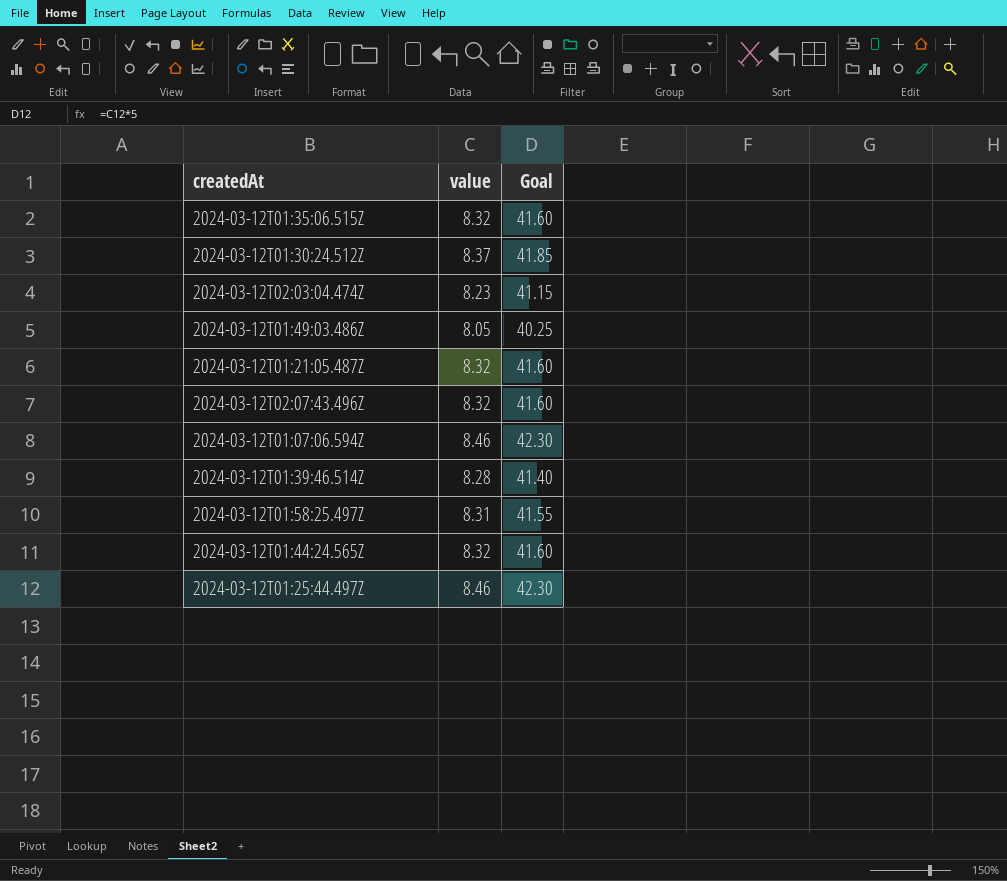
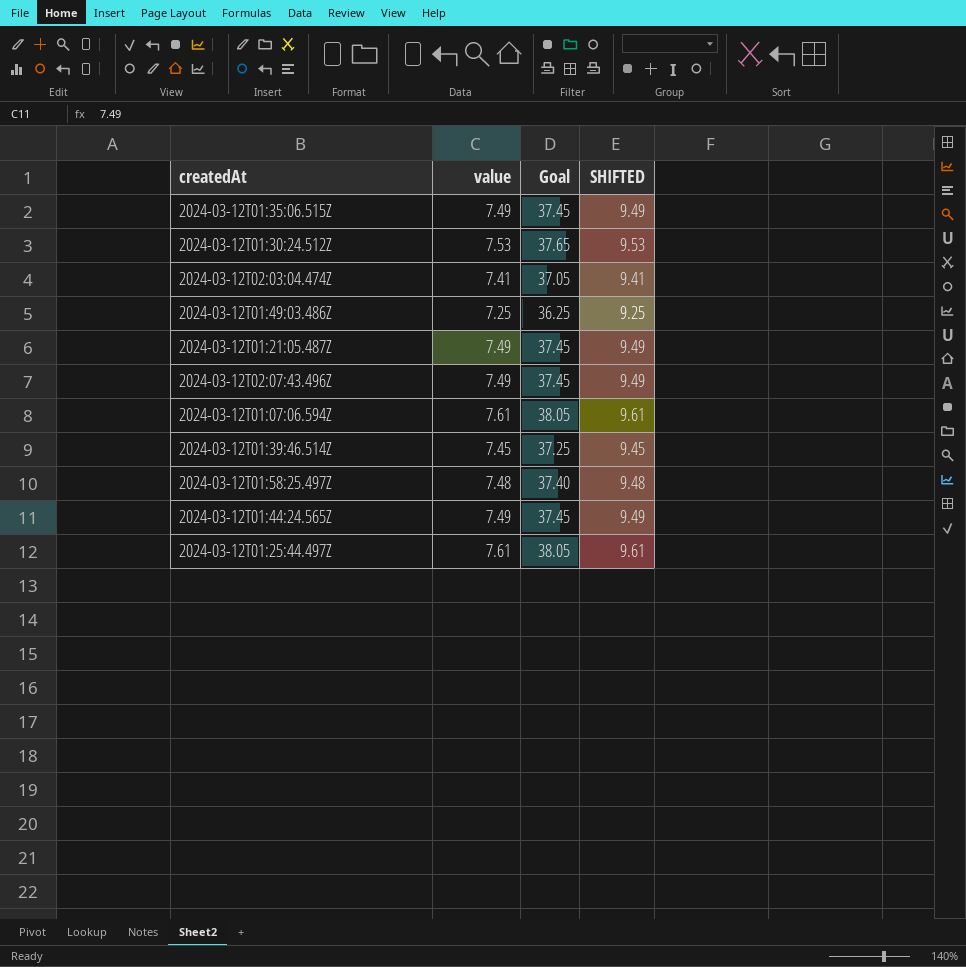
column SHIFTED | formula: none -> [value] + 2
2024-03-12T01:35:06.515Z | value: 8.32 -> 7.49
2024-03-12T01:35:06.515Z | Goal: 41.60 -> 37.45
2024-03-12T01:30:24.512Z | value: 8.37 -> 7.53
2024-03-12T01:30:24.512Z | Goal: 41.85 -> 37.65
2024-03-12T02:03:04.474Z | value: 8.23 -> 7.41
2024-03-12T02:03:04.474Z | Goal: 41.15 -> 37.05
2024-03-12T01:49:03.486Z | value: 8.05 -> 7.25
2024-03-12T01:49:03.486Z | Goal: 40.25 -> 36.25
2024-03-12T01:21:05.487Z | value: 8.32 -> 7.49
2024-03-12T01:21:05.487Z | Goal: 41.60 -> 37.45
2024-03-12T02:07:43.496Z | value: 8.32 -> 7.49
2024-03-12T02:07:43.496Z | Goal: 41.60 -> 37.45
2024-03-12T01:07:06.594Z | value: 8.46 -> 7.61
2024-03-12T01:07:06.594Z | Goal: 42.30 -> 38.05
2024-03-12T01:39:46.514Z | value: 8.28 -> 7.45
2024-03-12T01:39:46.514Z | Goal: 41.40 -> 37.25
2024-03-12T01:58:25.497Z | value: 8.31 -> 7.48
2024-03-12T01:58:25.497Z | Goal: 41.55 -> 37.40
2024-03-12T01:44:24.565Z | value: 8.32 -> 7.49
2024-03-12T01:44:24.565Z | Goal: 41.60 -> 37.45
2024-03-12T01:25:44.497Z | value: 8.46 -> 7.61
2024-03-12T01:25:44.497Z | Goal: 42.30 -> 38.05

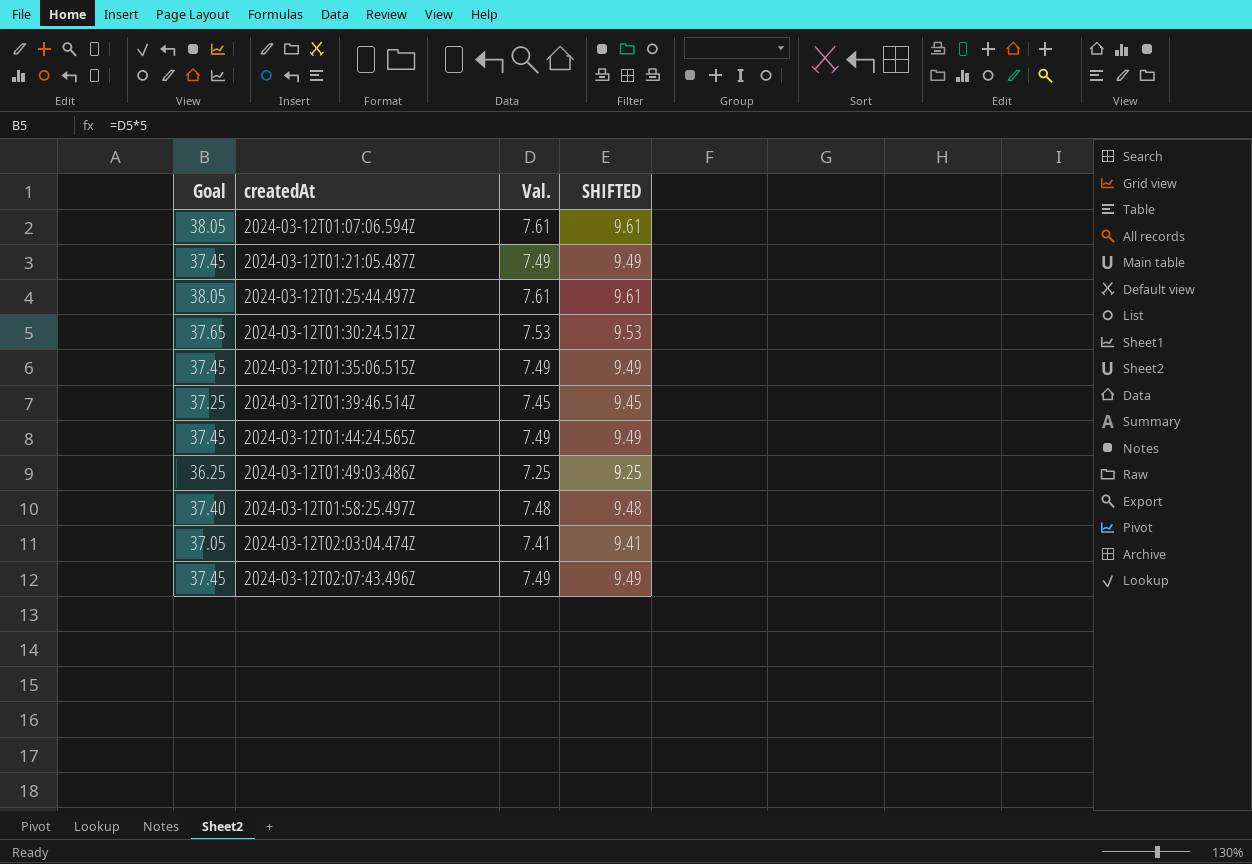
row order: none -> createdAt ascending
column Goal | position: 3 -> 1
column name: value -> Val.

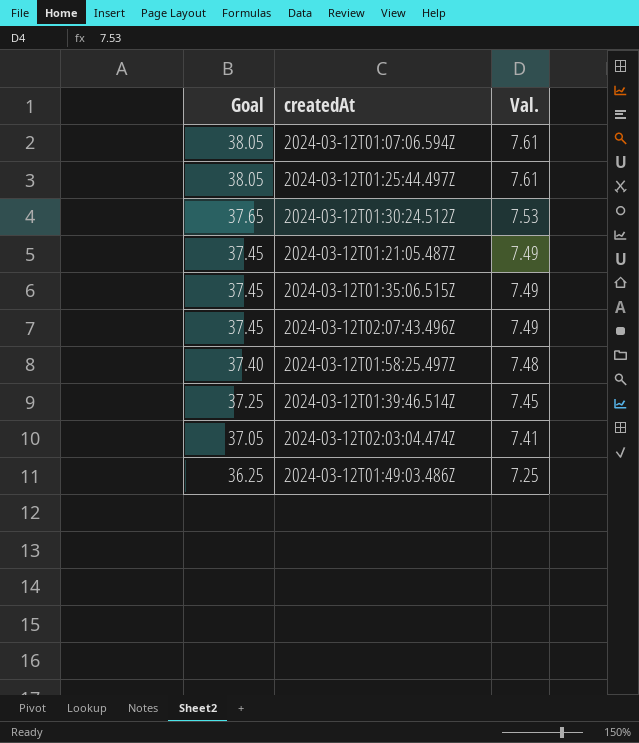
row order: createdAt ascending -> Goal descending
column SHIFTED | formula: [Val.] + 2 -> none
row 2024-03-12T01:44:24.565Z: 37.45 | 7.49 | 9.49 -> none

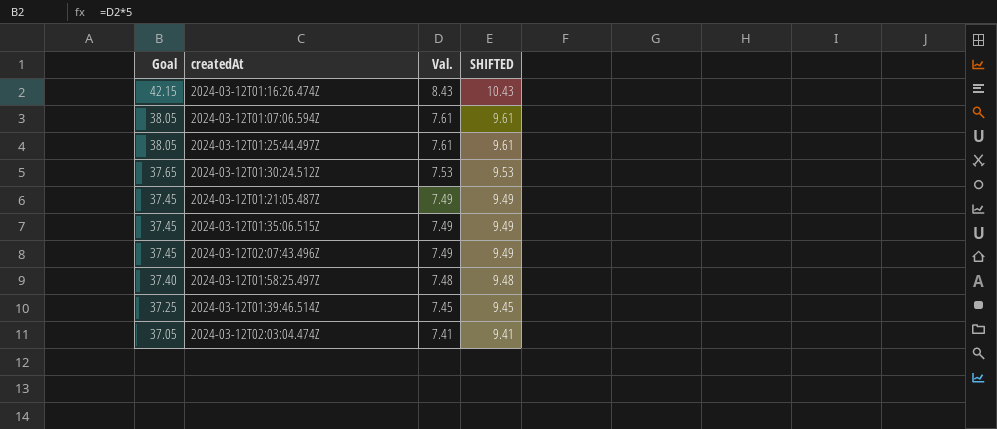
column SHIFTED | formula: none -> [Val.] + 2
row 2024-03-12T01:49:03.486Z: 36.25 | 7.25 -> none
row 2024-03-12T01:16:26.474Z: none -> 42.15 | 8.43 | 10.43

